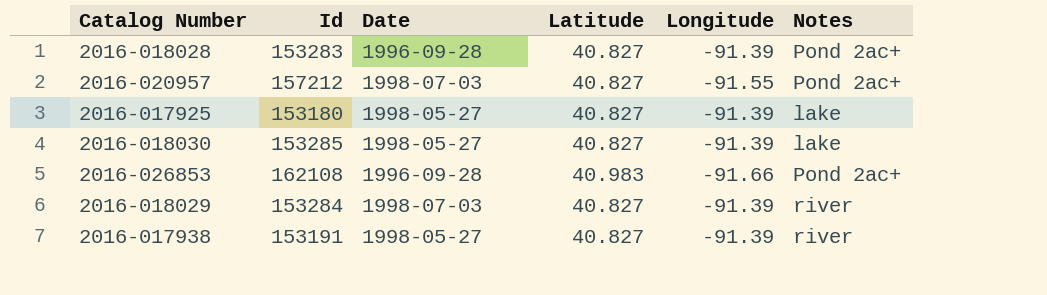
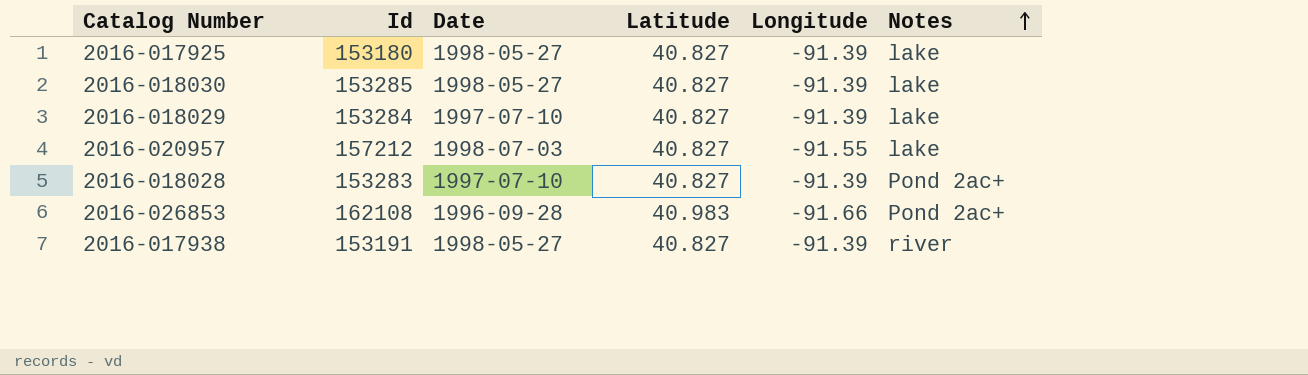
row order: none -> Notes ascending
2016-018029 | Date: 1998-07-03 -> 1997-07-10
2016-018029 | Notes: river -> lake
2016-020957 | Notes: Pond 2ac+ -> lake
2016-018028 | Date: 1996-09-28 -> 1997-07-10

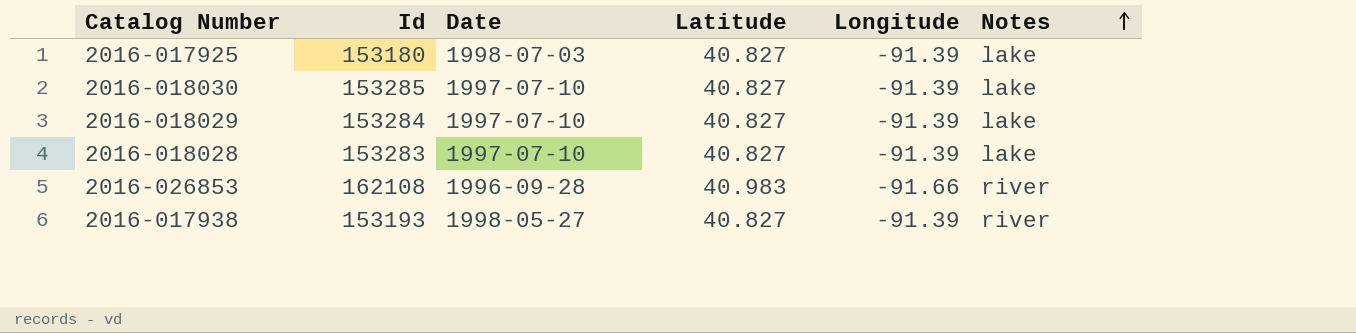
row 2016-020957: 157212 | 1998-07-03 | 40.827 | -91.55 | lake -> none
2016-017925 | Date: 1998-05-27 -> 1998-07-03
2016-018030 | Date: 1998-05-27 -> 1997-07-10
2016-018028 | Notes: Pond 2ac+ -> lake
2016-026853 | Notes: Pond 2ac+ -> river
2016-017938 | Id: 153191 -> 153193

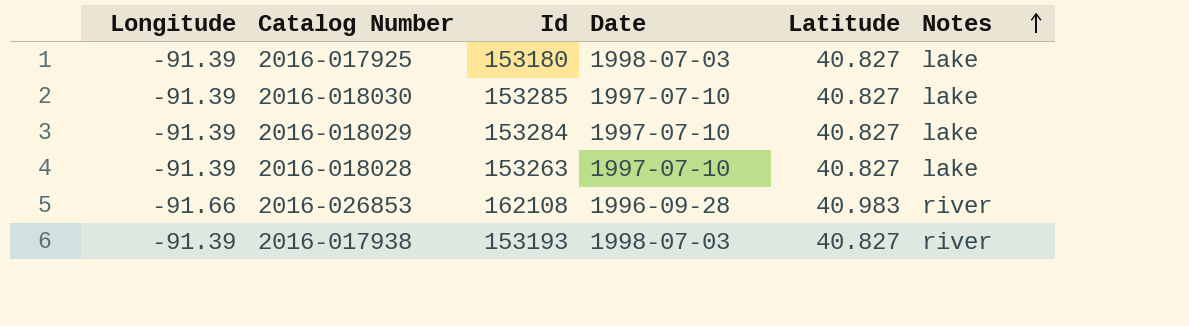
column Longitude | position: 5 -> 1
2016-018028 | Id: 153283 -> 153263
2016-017938 | Date: 1998-05-27 -> 1998-07-03

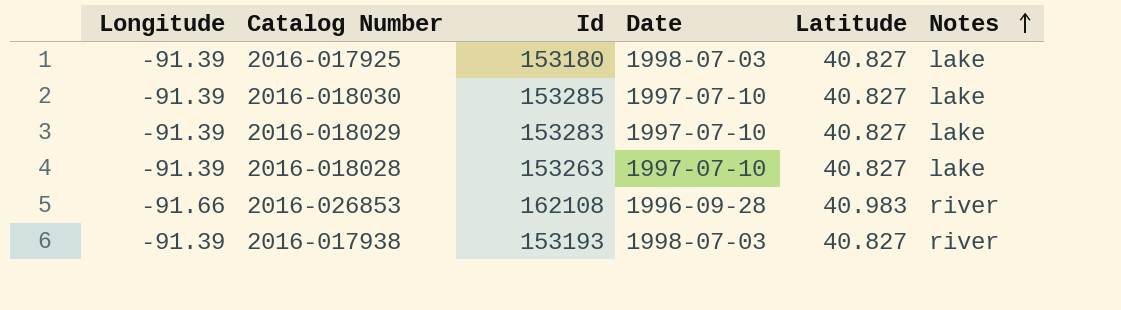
2016-018029 | Id: 153284 -> 153283

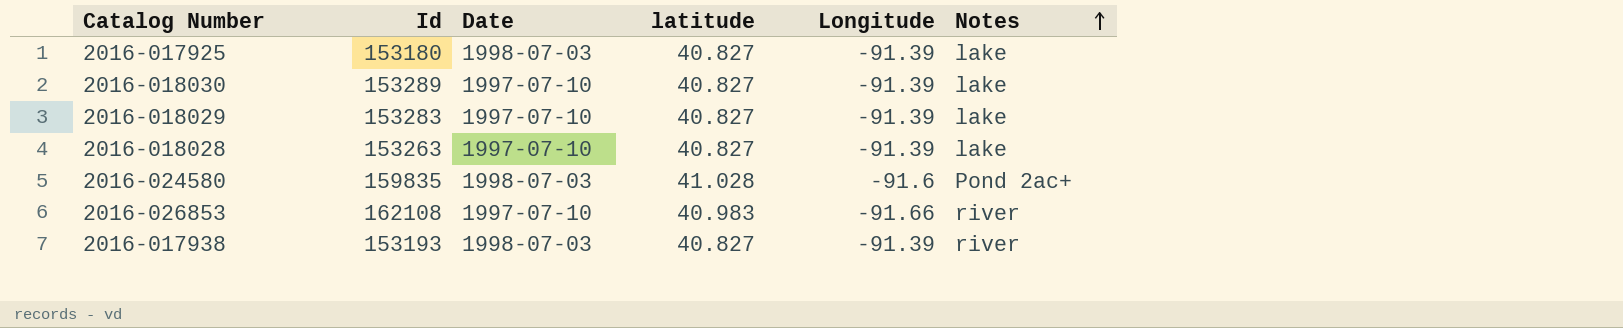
column name: Latitude -> latitude
column Longitude | position: 1 -> 5
2016-018030 | Id: 153285 -> 153289
row 2016-024580: none -> 159835 | 1998-07-03 | 41.028 | -91.6 | Pond 2ac+
2016-026853 | Date: 1996-09-28 -> 1997-07-10

